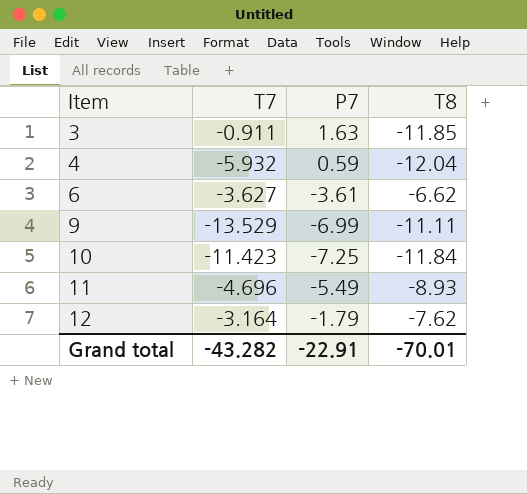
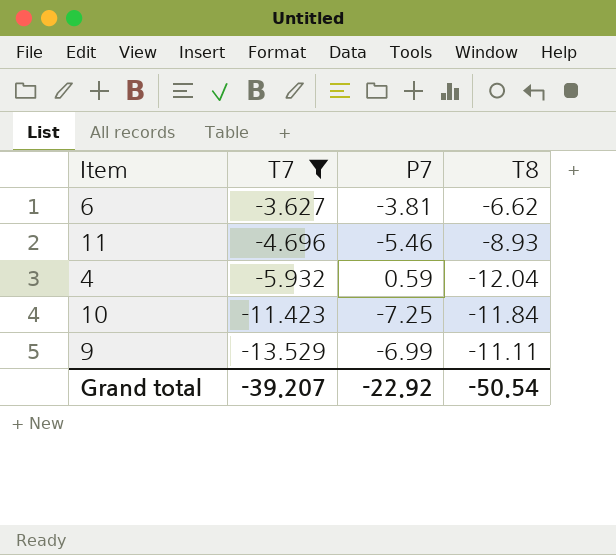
filter: none -> T7 <= -3.627
row order: Item ascending -> T7 descending
6 | P7: -3.61 -> -3.81
11 | P7: -5.49 -> -5.46
Grand total | T7: -43.282 -> -39.207
Grand total | P7: -22.91 -> -22.92
Grand total | T8: -70.01 -> -50.54

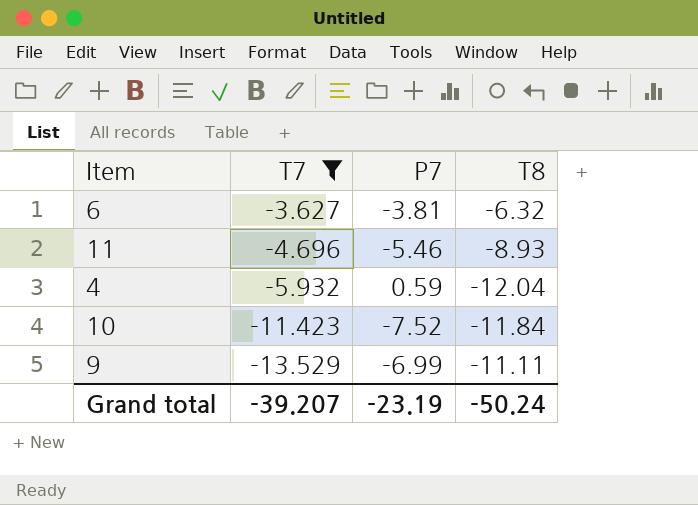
6 | T8: -6.62 -> -6.32
10 | P7: -7.25 -> -7.52
Grand total | P7: -22.92 -> -23.19
Grand total | T8: -50.54 -> -50.24

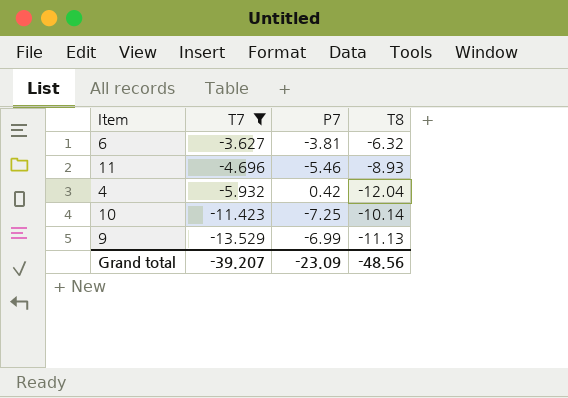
4 | P7: 0.59 -> 0.42
10 | P7: -7.52 -> -7.25
10 | T8: -11.84 -> -10.14
9 | T8: -11.11 -> -11.13
Grand total | P7: -23.19 -> -23.09
Grand total | T8: -50.24 -> -48.56

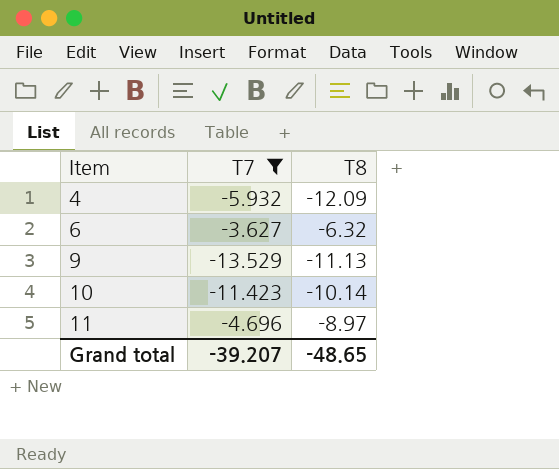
row order: T7 descending -> Item ascending
column P7 | position: 3 -> none
4 | T8: -12.04 -> -12.09
11 | T8: -8.93 -> -8.97
Grand total | T8: -48.56 -> -48.65

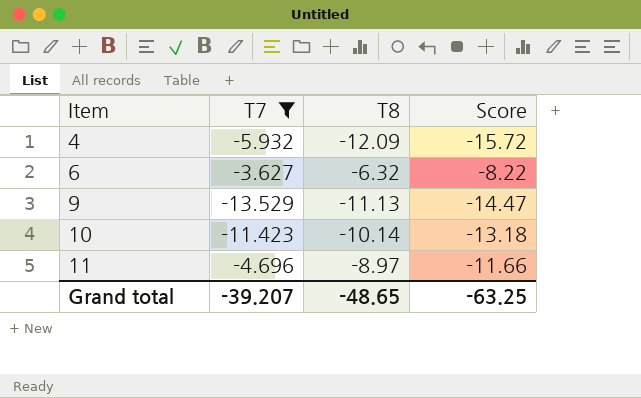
column Score | formula: none -> [T8] * 1.3

